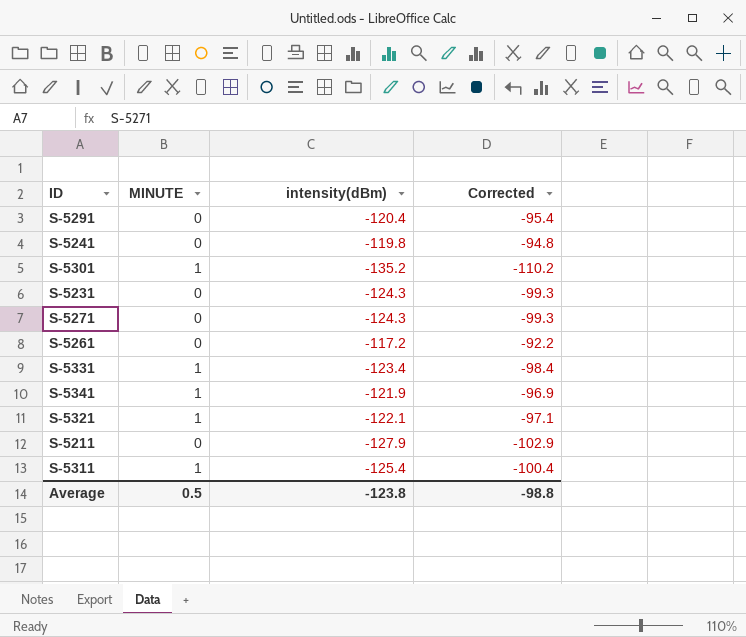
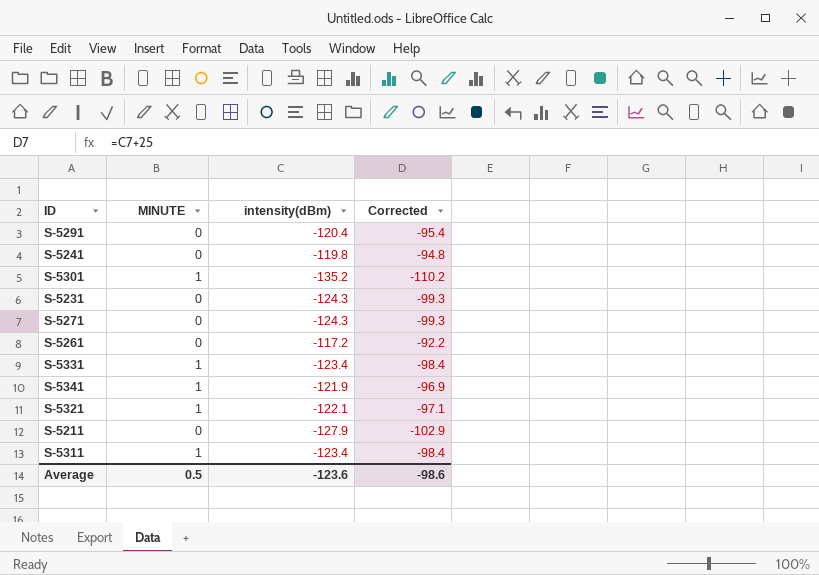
S-5311 | intensity(dBm): -125.4 -> -123.4
S-5311 | Corrected: -100.4 -> -98.4
Average | intensity(dBm): -123.8 -> -123.6
Average | Corrected: -98.8 -> -98.6

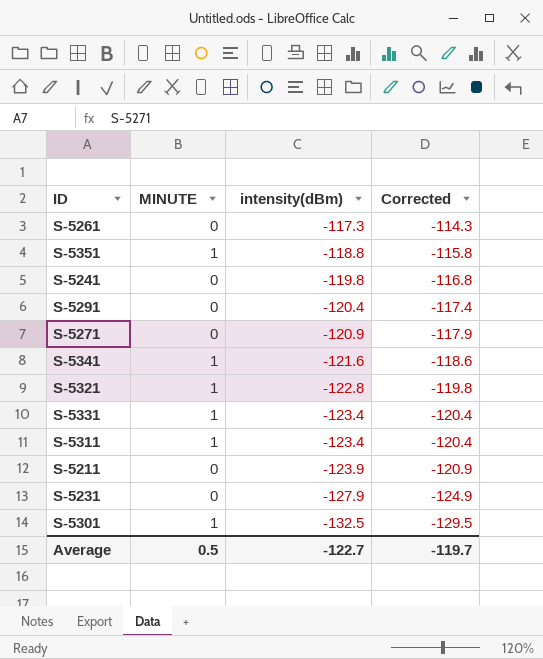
row order: none -> intensity(dBm) descending
column Corrected | formula: [intensity(dBm)] + 25 -> [intensity(dBm)] + 3
S-5261 | intensity(dBm): -117.2 -> -117.3
row S-5351: none -> 1 | -118.8 | -115.8
S-5271 | intensity(dBm): -124.3 -> -120.9
S-5341 | intensity(dBm): -121.9 -> -121.6
S-5321 | intensity(dBm): -122.1 -> -122.8
S-5211 | intensity(dBm): -127.9 -> -123.9
S-5231 | intensity(dBm): -124.3 -> -127.9
S-5301 | intensity(dBm): -135.2 -> -132.5
Average | intensity(dBm): -123.6 -> -122.7
Average | Corrected: -98.6 -> -119.7

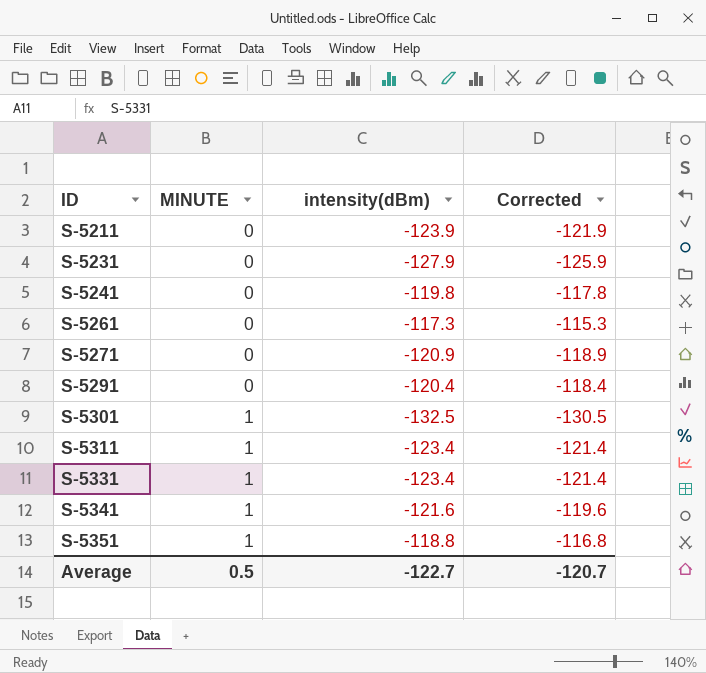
row order: intensity(dBm) descending -> ID ascending
column Corrected | formula: [intensity(dBm)] + 3 -> [intensity(dBm)] + 2
row S-5321: 1 | -122.8 | -119.8 -> none
Average | Corrected: -119.7 -> -120.7

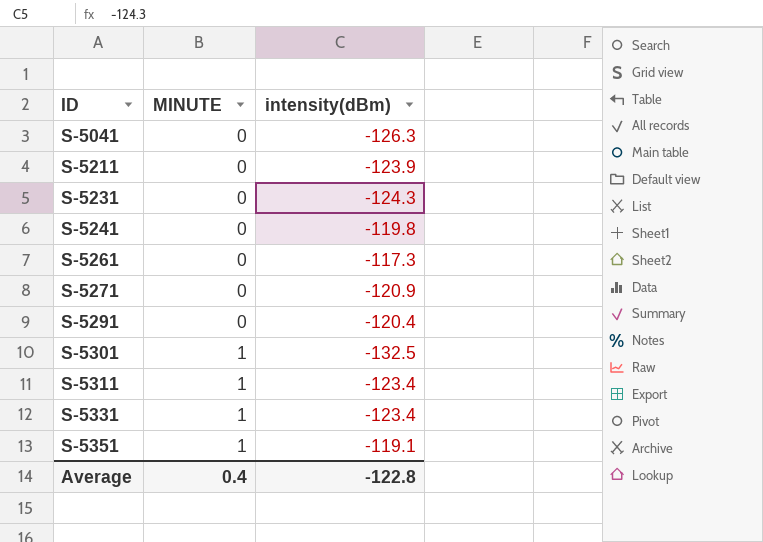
column Corrected | formula: [intensity(dBm)] + 2 -> none
row S-5341: 1 | -121.6 | -119.6 -> none
row S-5041: none -> 0 | -126.3
S-5231 | intensity(dBm): -127.9 -> -124.3
S-5351 | intensity(dBm): -118.8 -> -119.1
Average | MINUTE: 0.5 -> 0.4
Average | intensity(dBm): -122.7 -> -122.8

